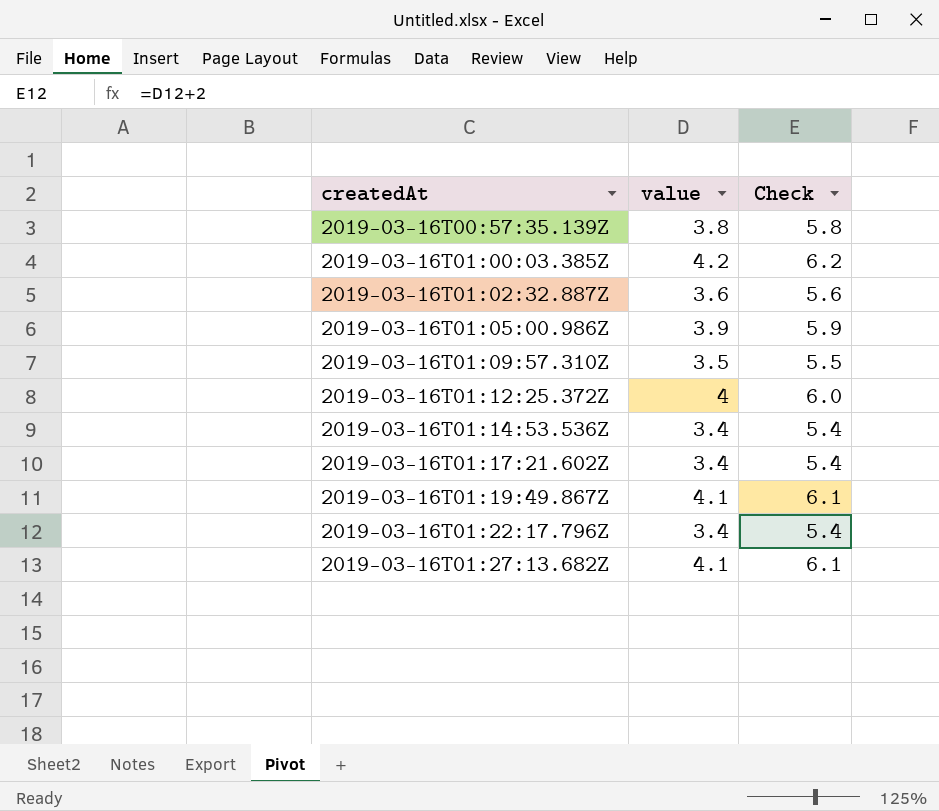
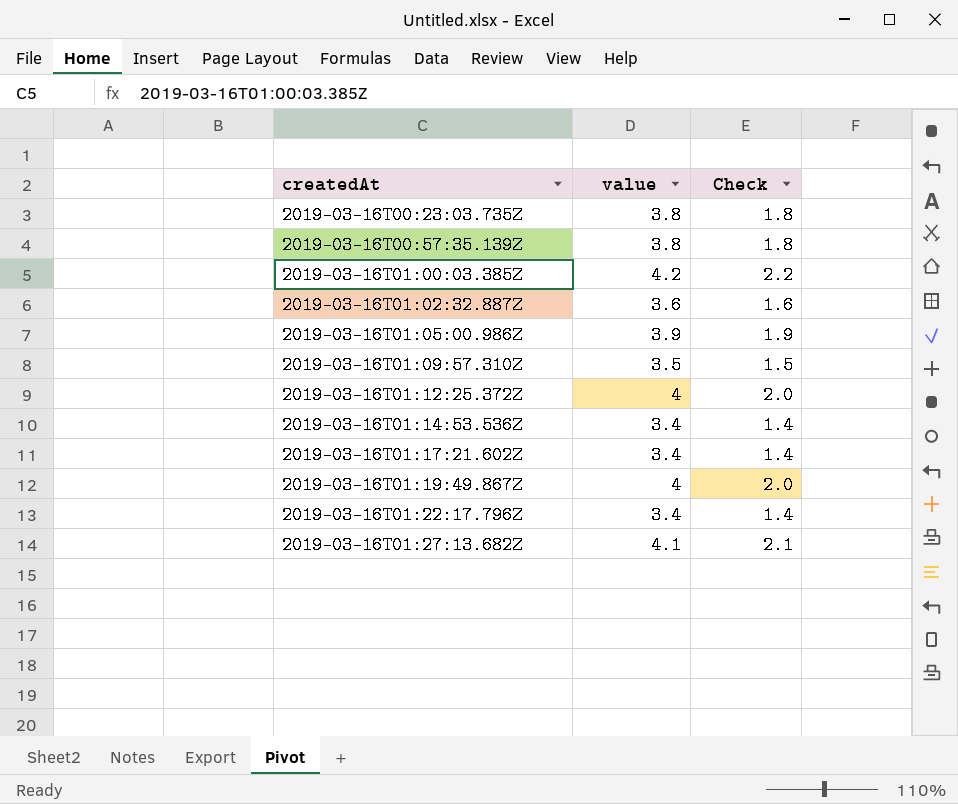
column Check | formula: [value] + 2 -> [value] - 2
row 2019-03-16T00:23:03.735Z: none -> 3.8 | 1.8
2019-03-16T01:19:49.867Z | value: 4.1 -> 4

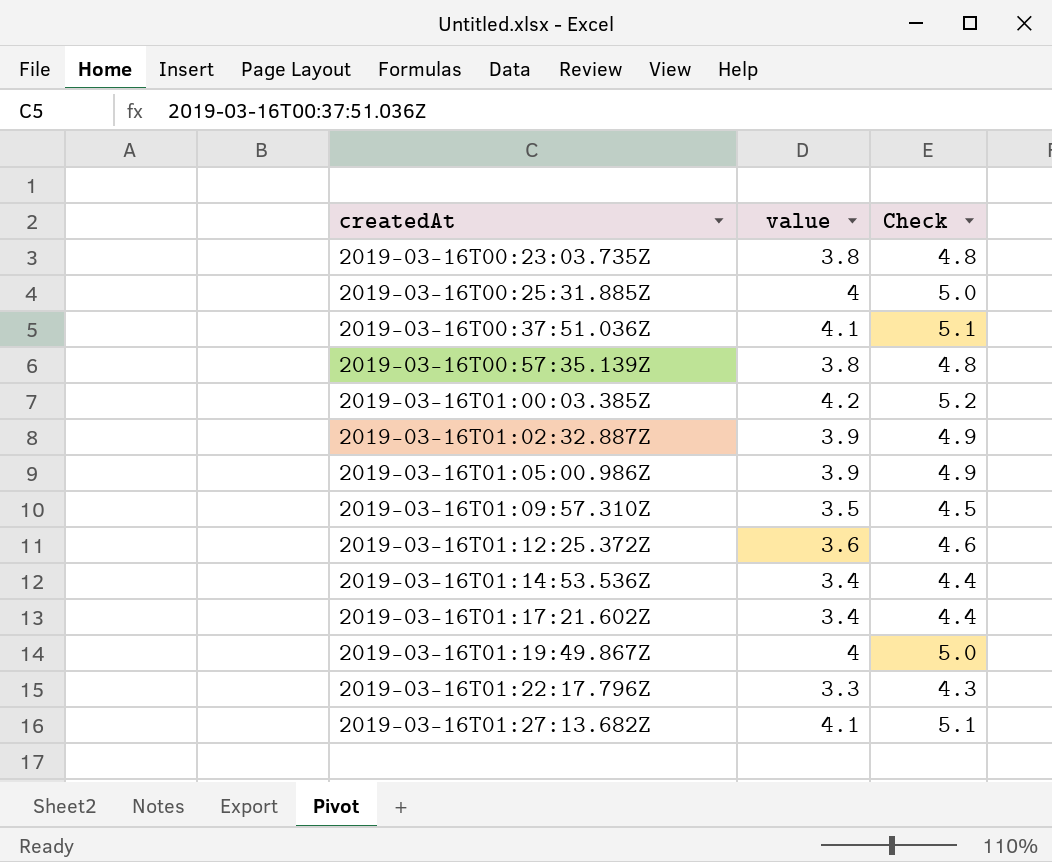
column Check | formula: [value] - 2 -> [value] + 1
row 2019-03-16T00:25:31.885Z: none -> 4 | 5.0
row 2019-03-16T00:37:51.036Z: none -> 4.1 | 5.1
2019-03-16T01:02:32.887Z | value: 3.6 -> 3.9
2019-03-16T01:12:25.372Z | value: 4 -> 3.6
2019-03-16T01:22:17.796Z | value: 3.4 -> 3.3

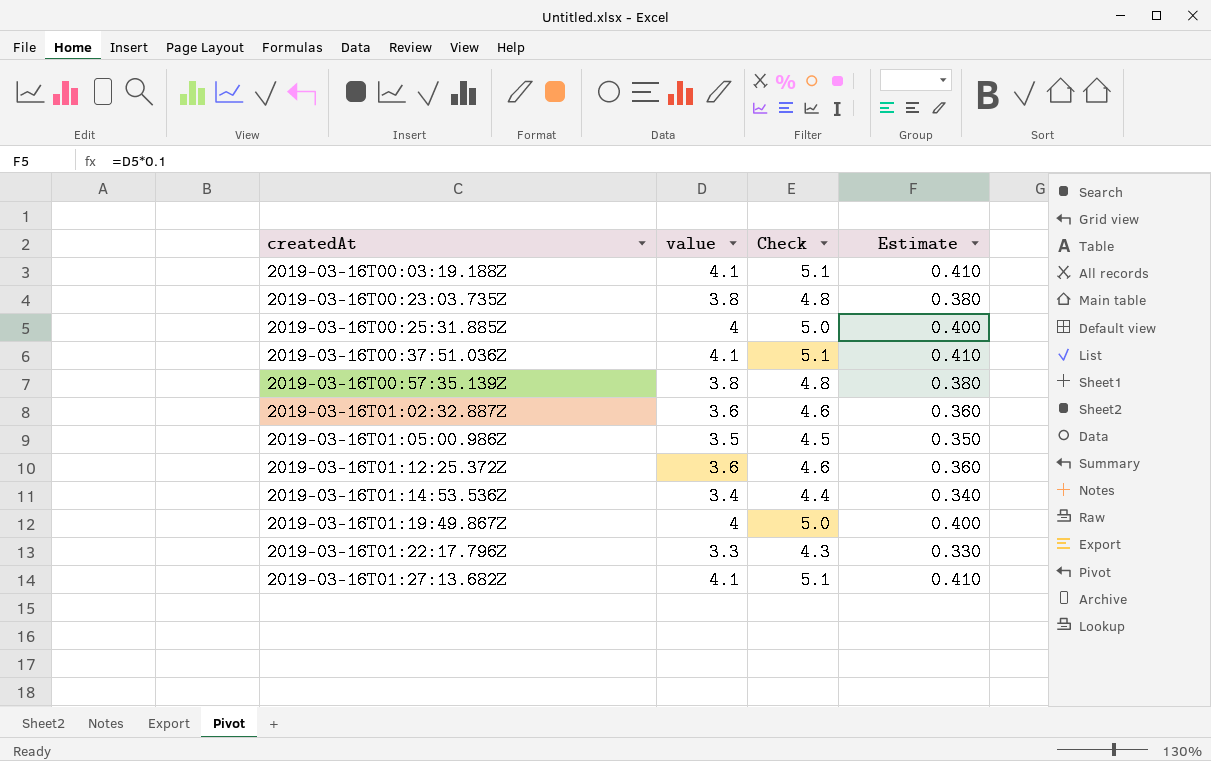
column Estimate | formula: none -> [value] * 0.1
row 2019-03-16T01:00:03.385Z: 4.2 | 5.2 -> none
row 2019-03-16T01:09:57.310Z: 3.5 | 4.5 -> none
row 2019-03-16T01:17:21.602Z: 3.4 | 4.4 -> none
row 2019-03-16T00:03:19.188Z: none -> 4.1 | 5.1 | 0.410
2019-03-16T01:02:32.887Z | value: 3.9 -> 3.6
2019-03-16T01:02:32.887Z | Check: 4.9 -> 4.6
2019-03-16T01:05:00.986Z | value: 3.9 -> 3.5
2019-03-16T01:05:00.986Z | Check: 4.9 -> 4.5

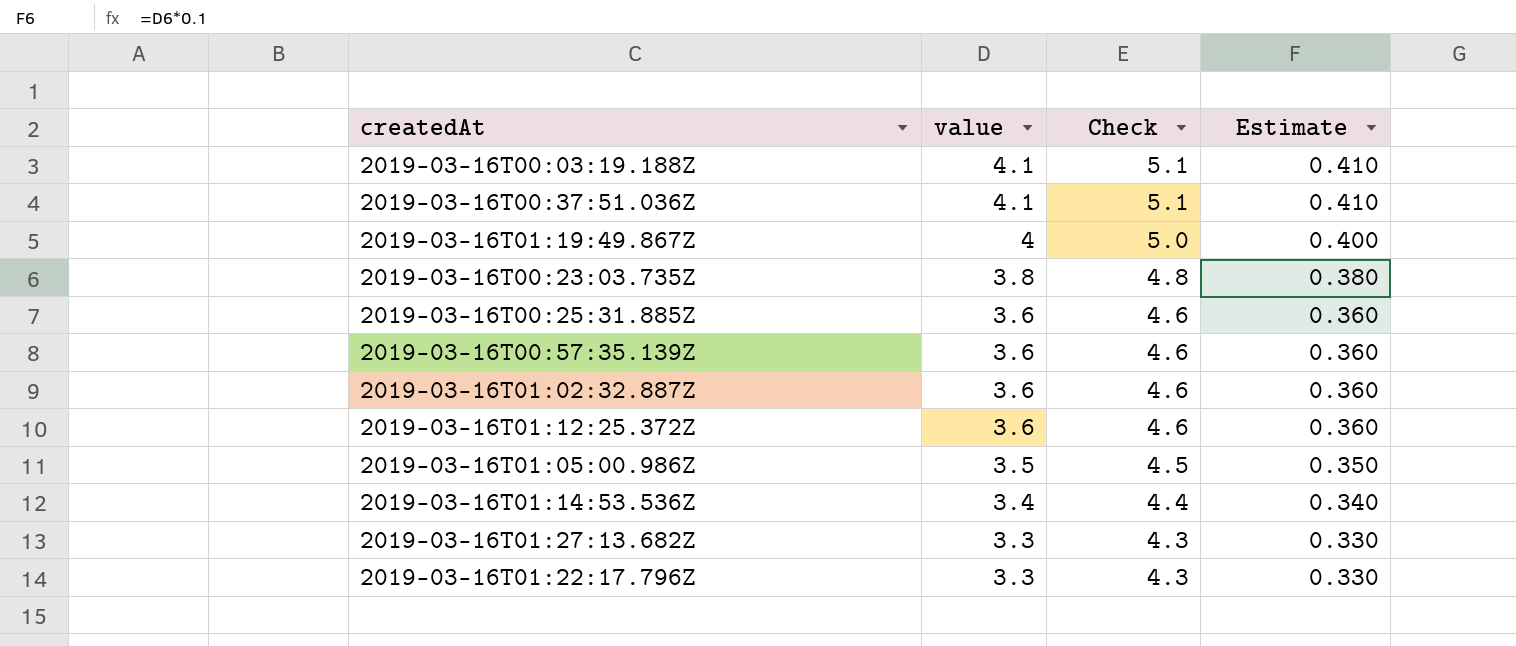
row order: createdAt ascending -> value descending
2019-03-16T00:25:31.885Z | value: 4 -> 3.6
2019-03-16T00:25:31.885Z | Check: 5.0 -> 4.6
2019-03-16T00:25:31.885Z | Estimate: 0.400 -> 0.360
2019-03-16T00:57:35.139Z | value: 3.8 -> 3.6
2019-03-16T00:57:35.139Z | Check: 4.8 -> 4.6
2019-03-16T00:57:35.139Z | Estimate: 0.380 -> 0.360
2019-03-16T01:27:13.682Z | value: 4.1 -> 3.3
2019-03-16T01:27:13.682Z | Check: 5.1 -> 4.3
2019-03-16T01:27:13.682Z | Estimate: 0.410 -> 0.330

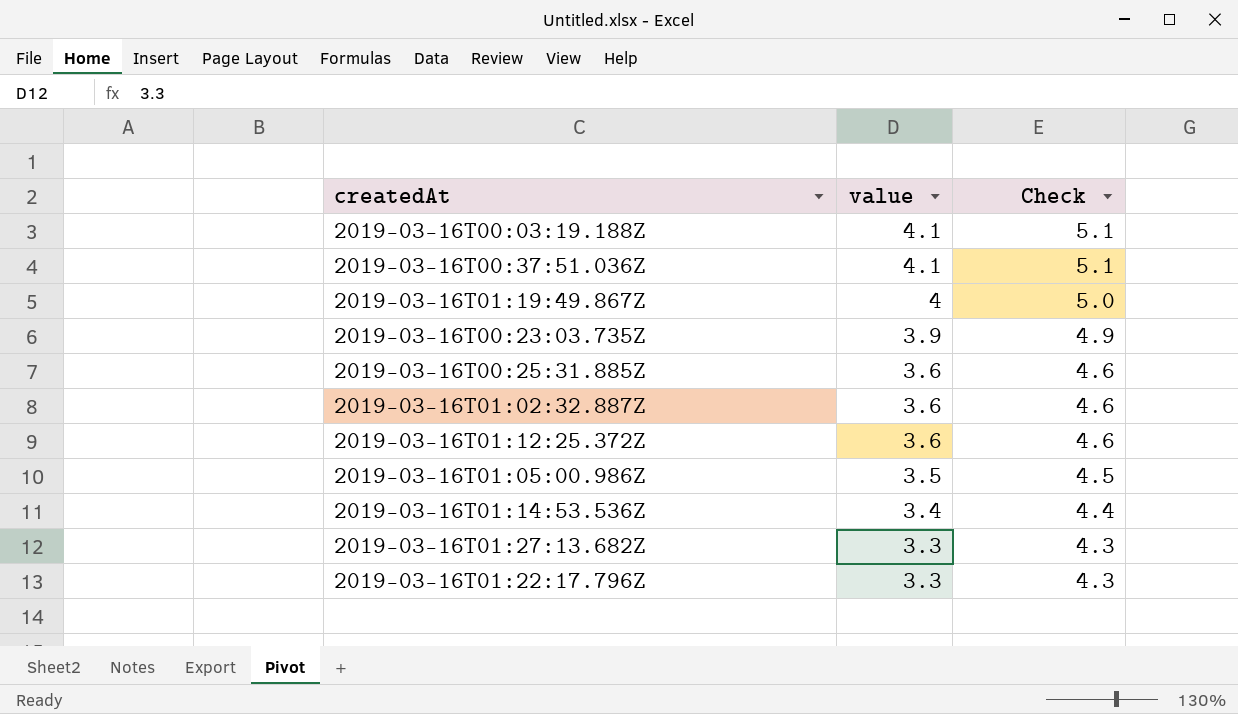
column Estimate | formula: [value] * 0.1 -> none
row 2019-03-16T00:57:35.139Z: 3.6 | 4.6 | 0.360 -> none
2019-03-16T00:23:03.735Z | value: 3.8 -> 3.9
2019-03-16T00:23:03.735Z | Check: 4.8 -> 4.9

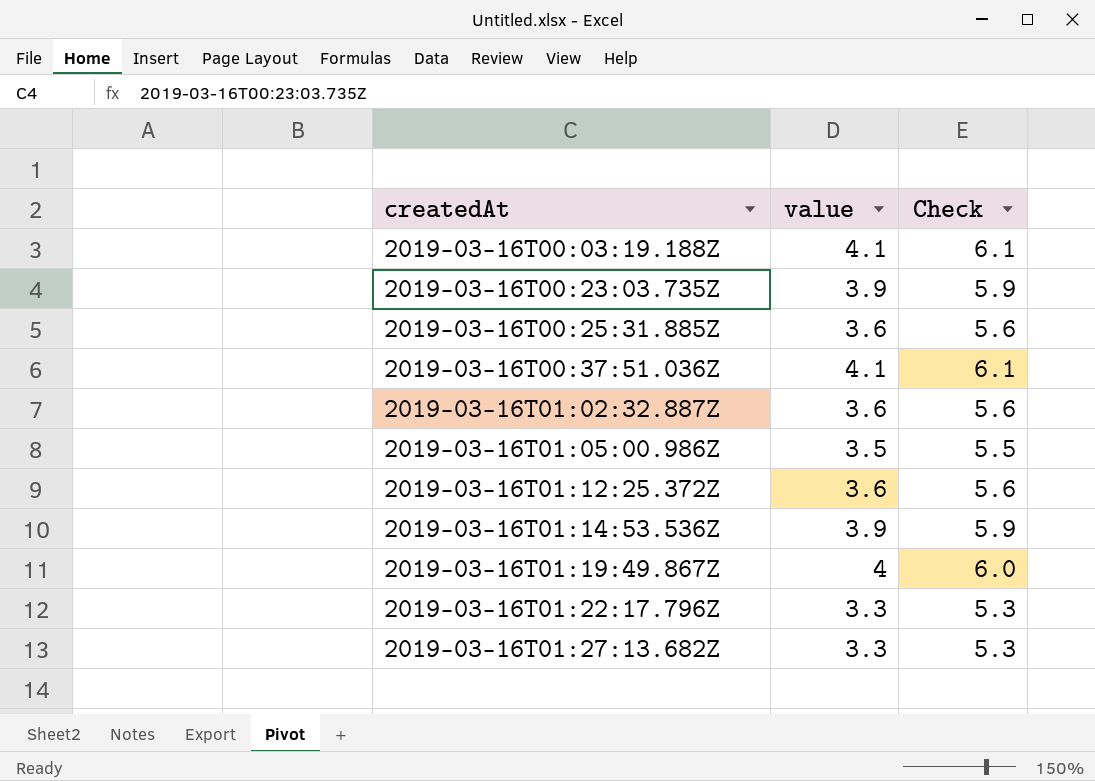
row order: value descending -> createdAt ascending
column Check | formula: [value] + 1 -> [value] + 2
2019-03-16T01:14:53.536Z | value: 3.4 -> 3.9

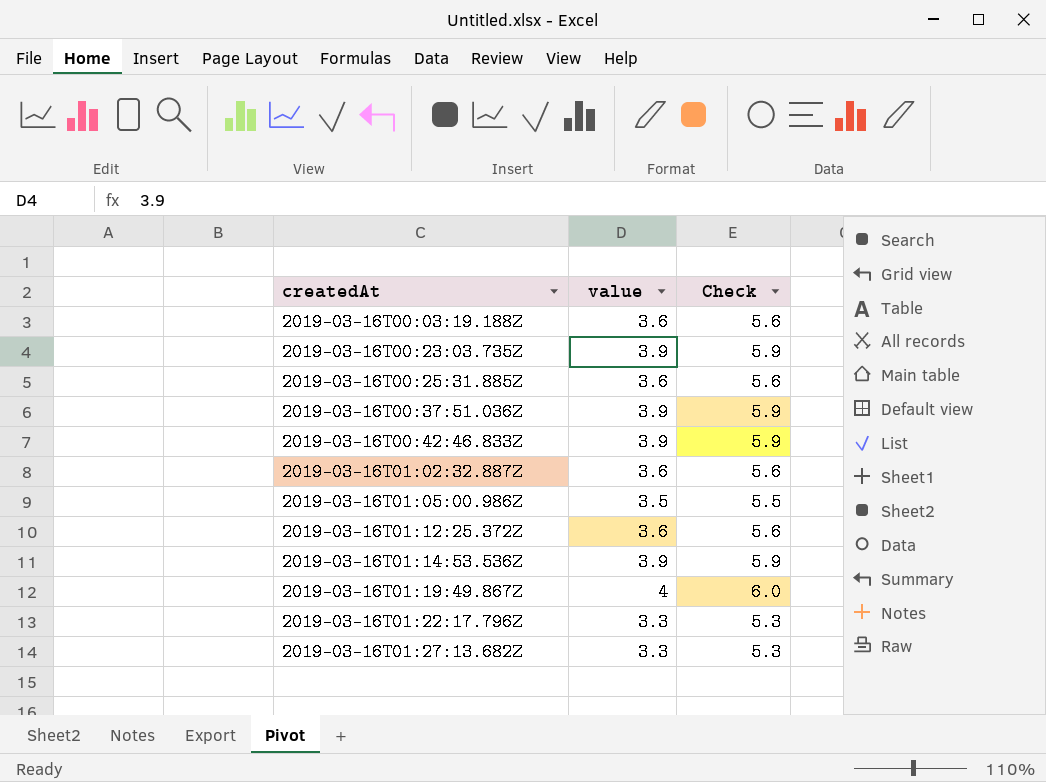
2019-03-16T00:03:19.188Z | value: 4.1 -> 3.6
2019-03-16T00:03:19.188Z | Check: 6.1 -> 5.6
2019-03-16T00:37:51.036Z | value: 4.1 -> 3.9
2019-03-16T00:37:51.036Z | Check: 6.1 -> 5.9
row 2019-03-16T00:42:46.833Z: none -> 3.9 | 5.9

